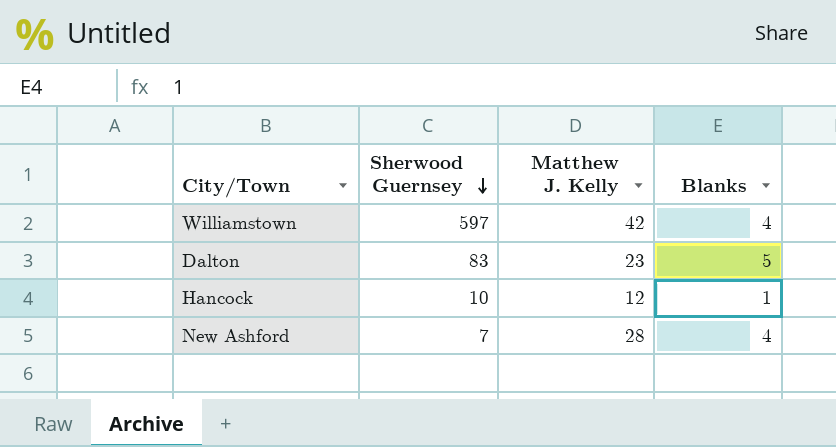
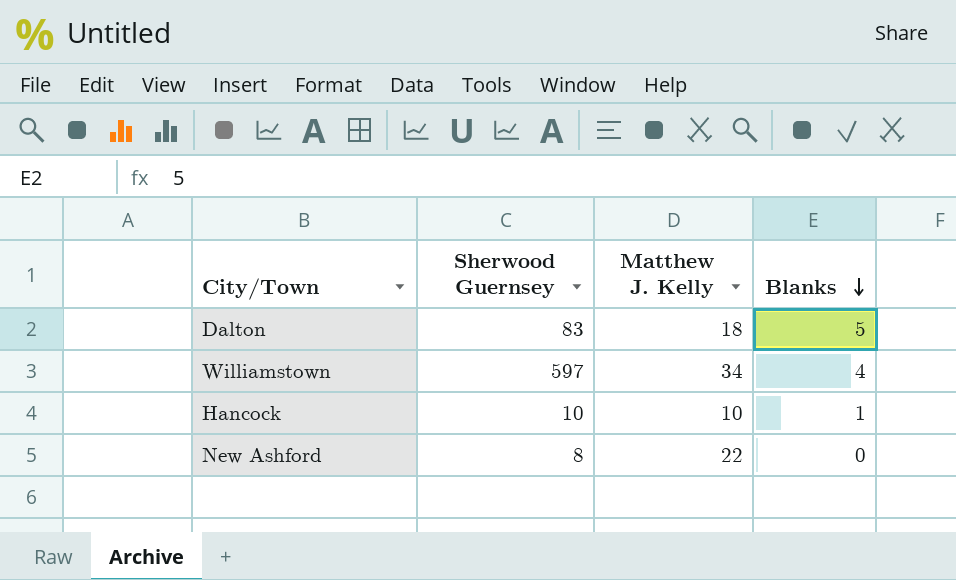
row order: Sherwood Guernsey descending -> Blanks descending
Dalton | Matthew J. Kelly: 23 -> 18
Williamstown | Matthew J. Kelly: 42 -> 34
Hancock | Matthew J. Kelly: 12 -> 10
New Ashford | Sherwood Guernsey: 7 -> 8
New Ashford | Matthew J. Kelly: 28 -> 22
New Ashford | Blanks: 4 -> 0

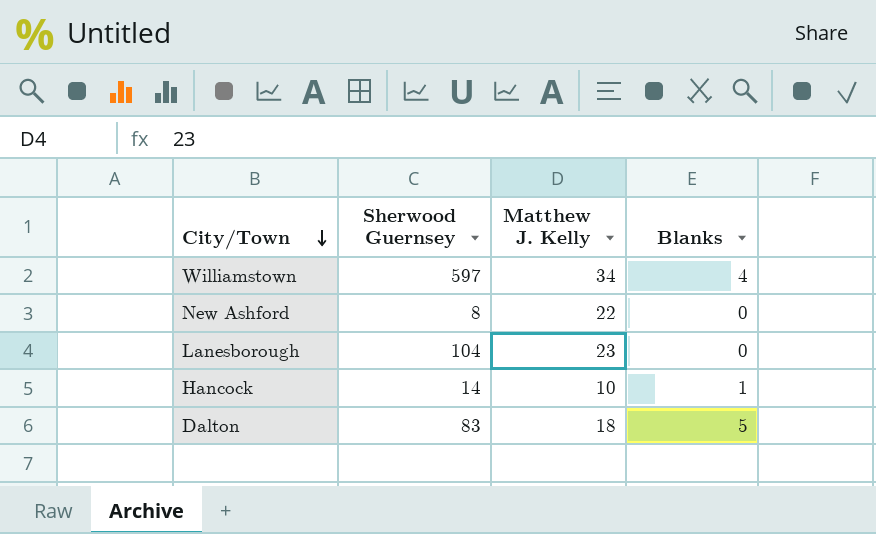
row order: Blanks descending -> City/Town descending
row Lanesborough: none -> 104 | 23 | 0
Hancock | Sherwood Guernsey: 10 -> 14

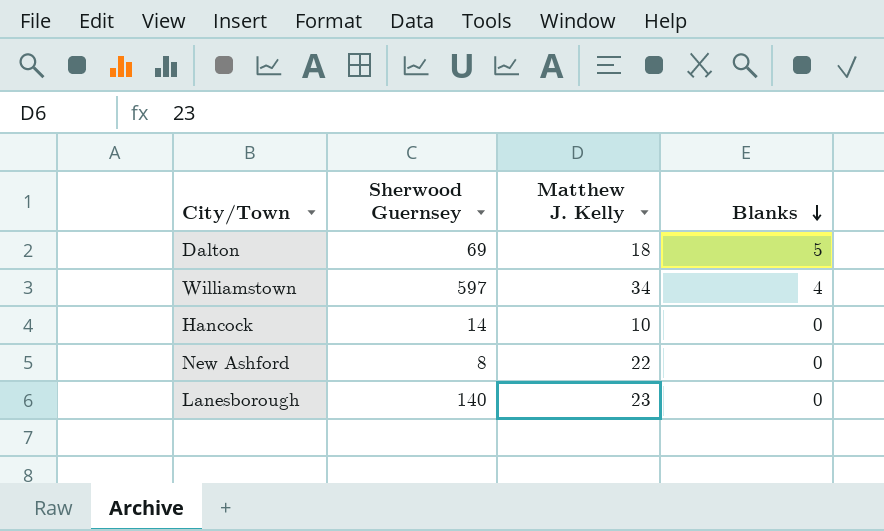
row order: City/Town descending -> Blanks descending
Dalton | Sherwood Guernsey: 83 -> 69
Hancock | Blanks: 1 -> 0
Lanesborough | Sherwood Guernsey: 104 -> 140

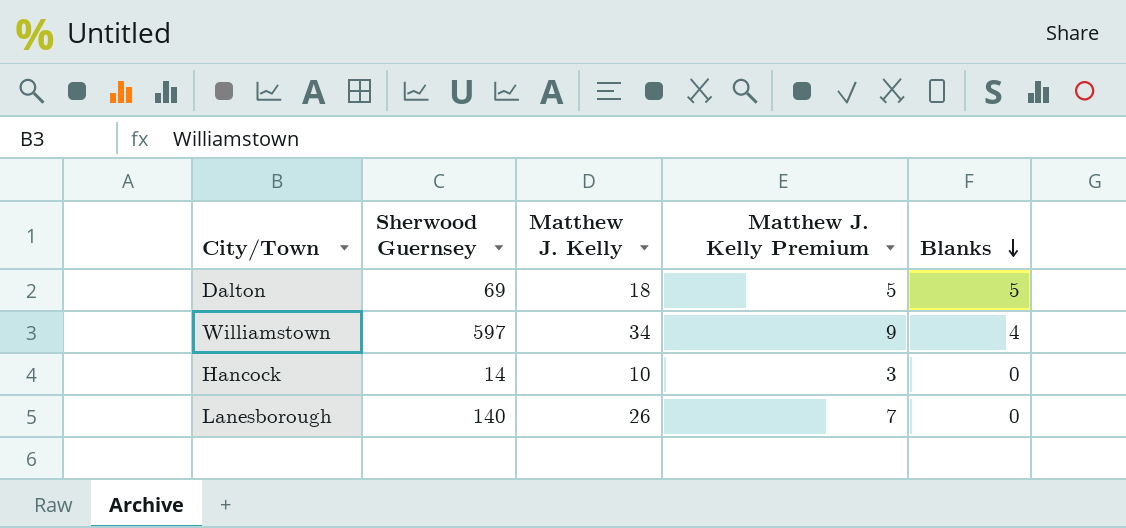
column Matthew J. Kelly Premium | formula: none -> [Matthew J. Kelly] * 0.25
row New Ashford: 8 | 22 | 0 -> none
Lanesborough | Matthew J. Kelly: 23 -> 26

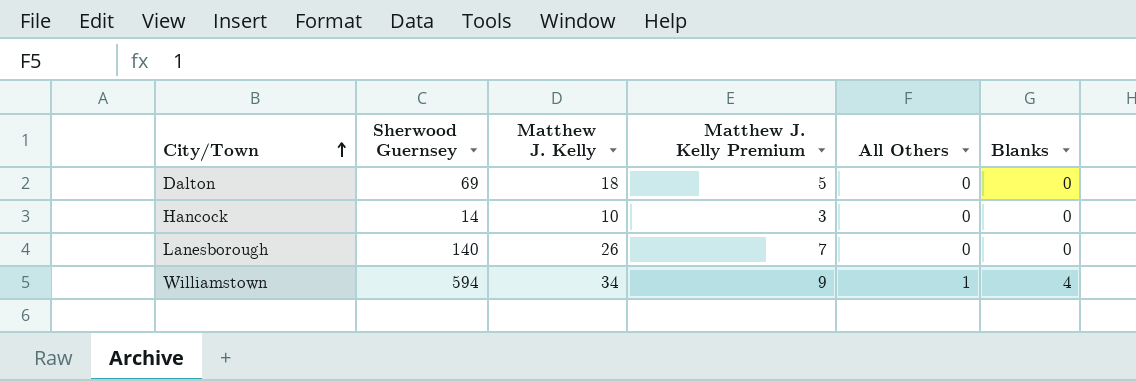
row order: Blanks descending -> City/Town ascending
column All Others | position: none -> 5
Dalton | Blanks: 5 -> 0
Williamstown | Sherwood Guernsey: 597 -> 594

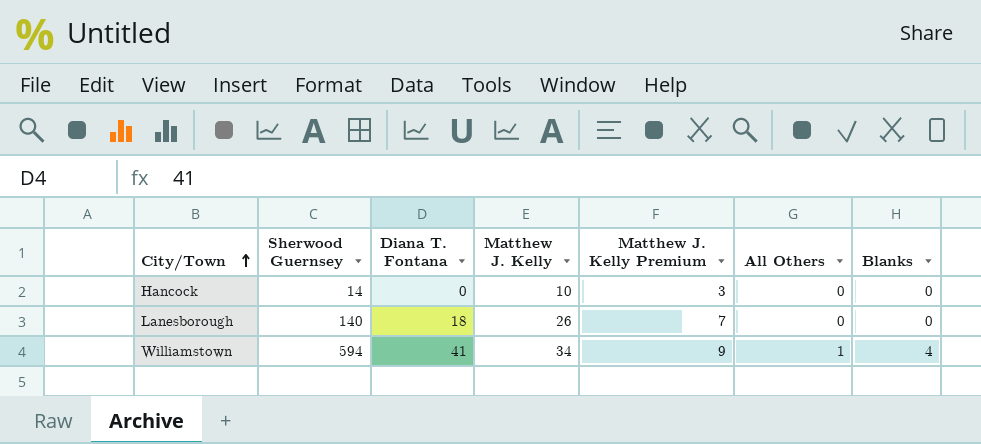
column Diana T. Fontana | position: none -> 3
row Dalton: 69 | 18 | 5 | 0 | 0 -> none

